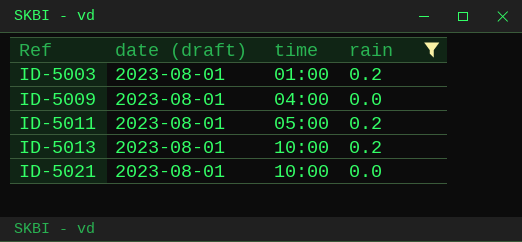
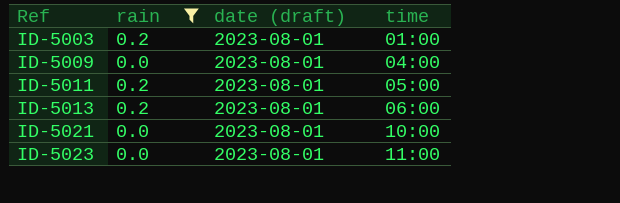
column rain | position: 4 -> 2
ID-5013 | time: 10:00 -> 06:00
row ID-5023: none -> 0.0 | 2023-08-01 | 11:00

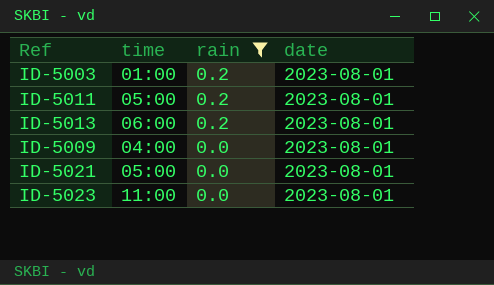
row order: Ref ascending -> rain descending
column time | position: 4 -> 2
column name: date (draft) -> date
ID-5021 | time: 10:00 -> 05:00

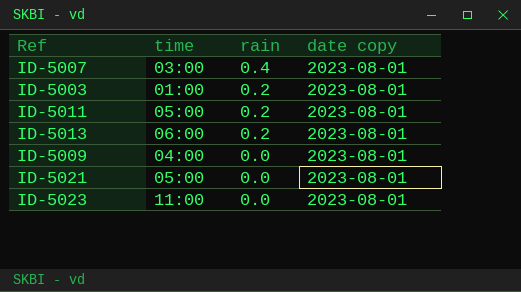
filter: rain != 0.4 -> none
column name: date -> date copy

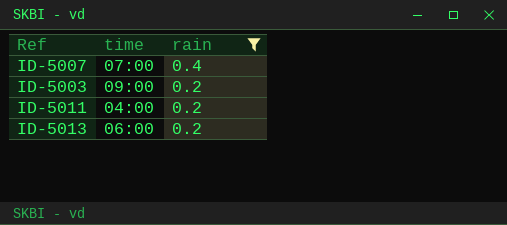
filter: none -> rain != 0.0
column date copy | position: 4 -> none
ID-5007 | time: 03:00 -> 07:00
ID-5003 | time: 01:00 -> 09:00
ID-5011 | time: 05:00 -> 04:00

